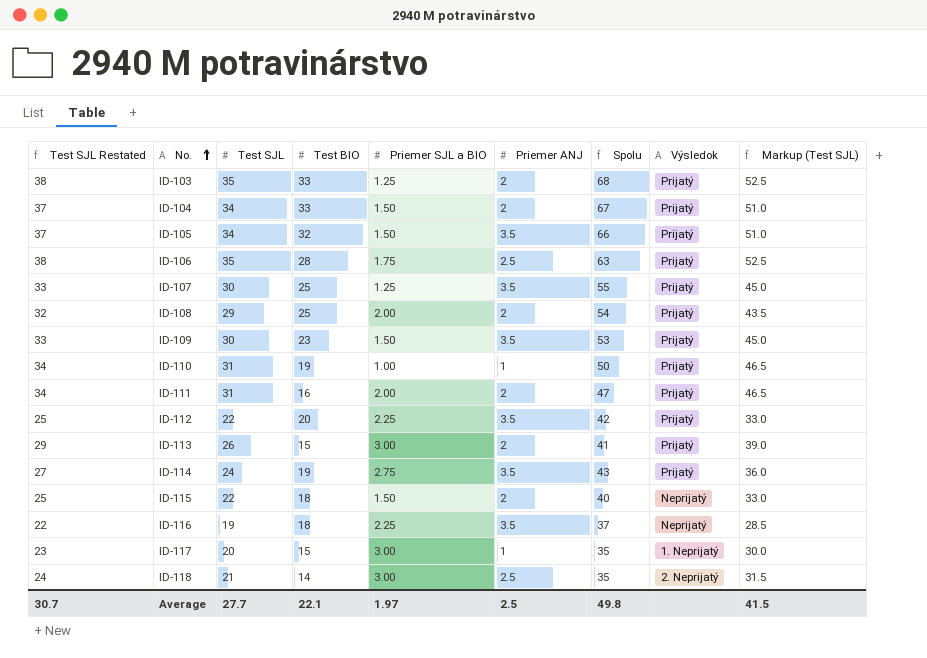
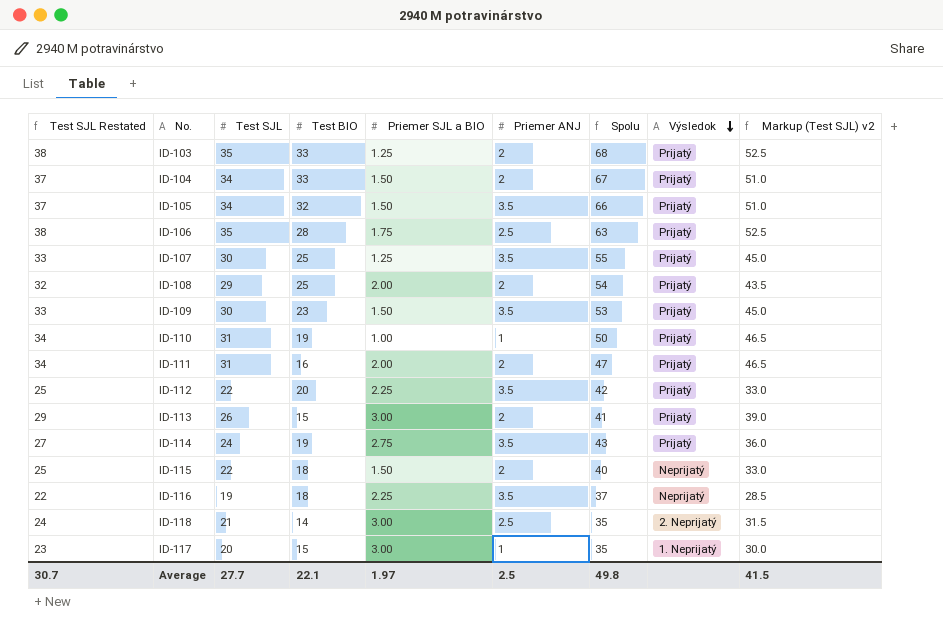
row order: No. ascending -> Výsledok descending
column name: Markup (Test SJL) -> Markup (Test SJL) v2

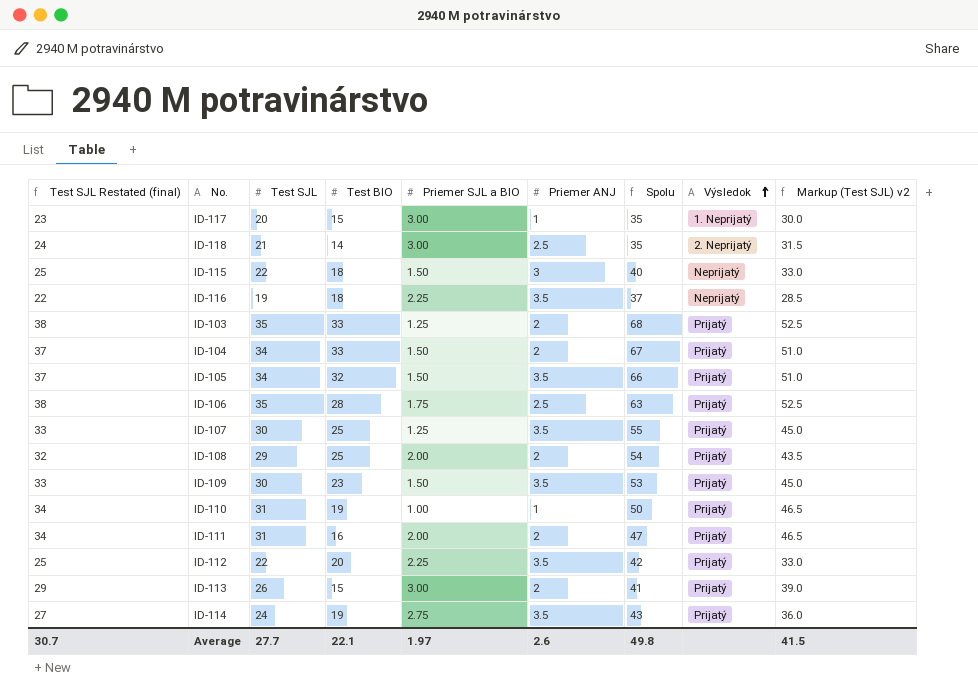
row order: Výsledok descending -> Výsledok ascending
column name: Test SJL Restated -> Test SJL Restated (final)
ID-115 | Priemer ANJ: 2 -> 3
Average | Priemer ANJ: 2.5 -> 2.6

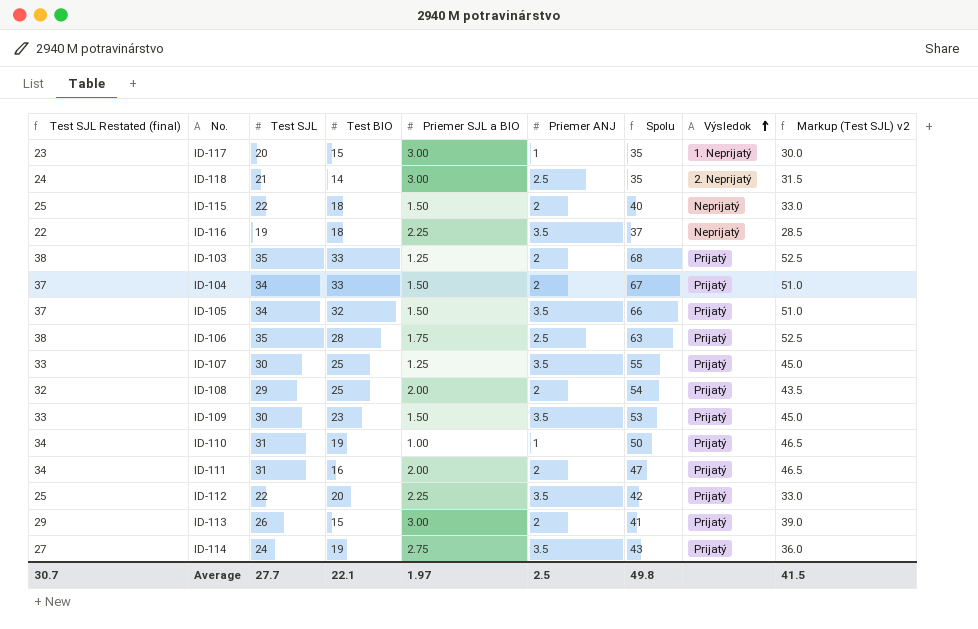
ID-115 | Priemer ANJ: 3 -> 2
Average | Priemer ANJ: 2.6 -> 2.5

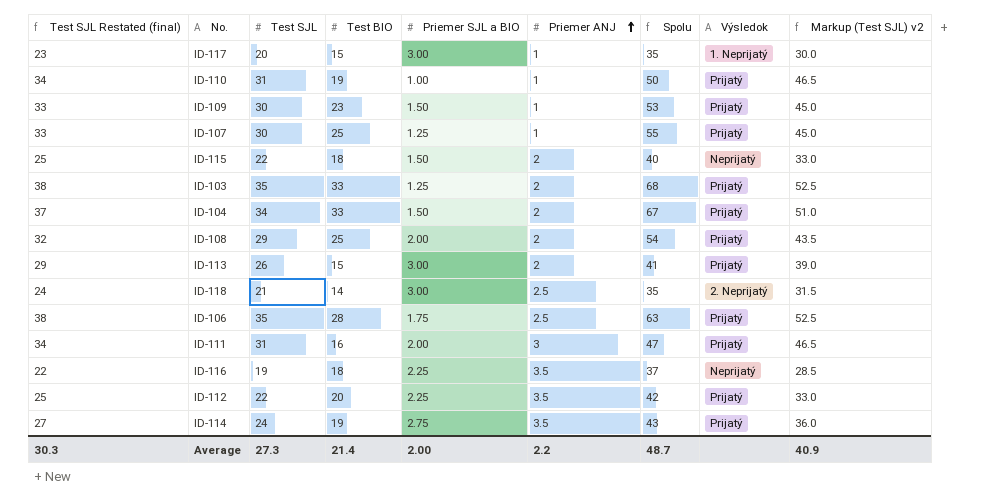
row order: Výsledok ascending -> Priemer ANJ ascending
row ID-105: 37 | 34 | 32 | 1.50 | 3.5 | 66 | Prijatý | 51.0 -> none
ID-109 | Priemer ANJ: 3.5 -> 1
ID-107 | Priemer ANJ: 3.5 -> 1
ID-111 | Priemer ANJ: 2 -> 3
Average | Test SJL Restated (final): 30.7 -> 30.3
Average | Test SJL: 27.7 -> 27.3
Average | Test BIO: 22.1 -> 21.4
Average | Priemer SJL a BIO: 1.97 -> 2.00
Average | Priemer ANJ: 2.5 -> 2.2
Average | Spolu: 49.8 -> 48.7
Average | Markup (Test SJL) v2: 41.5 -> 40.9

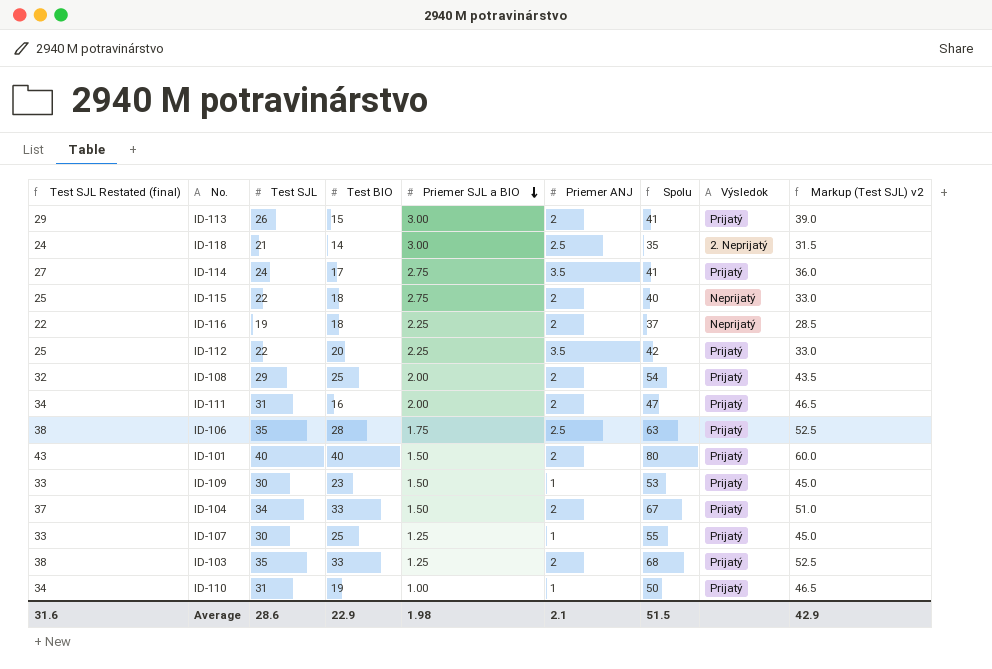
row order: Priemer ANJ ascending -> Priemer SJL a BIO descending
row ID-117: 23 | 20 | 15 | 3.00 | 1 | 35 | 1. Neprijatý | 30.0 -> none
ID-114 | Test BIO: 19 -> 17
ID-114 | Spolu: 43 -> 41
ID-115 | Priemer SJL a BIO: 1.50 -> 2.75
ID-116 | Priemer ANJ: 3.5 -> 2
ID-111 | Priemer ANJ: 3 -> 2
row ID-101: none -> 43 | 40 | 40 | 1.50 | 2 | 80 | Prijatý | 60.0
Average | Test SJL Restated (final): 30.3 -> 31.6
Average | Test SJL: 27.3 -> 28.6
Average | Test BIO: 21.4 -> 22.9
Average | Priemer SJL a BIO: 2.00 -> 1.98
Average | Priemer ANJ: 2.2 -> 2.1
Average | Spolu: 48.7 -> 51.5
Average | Markup (Test SJL) v2: 40.9 -> 42.9

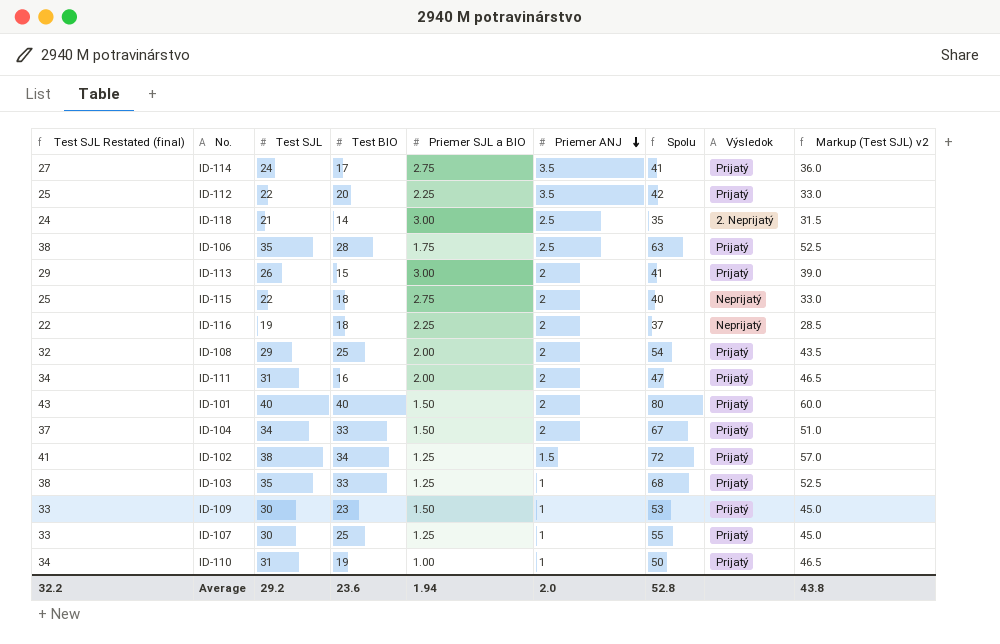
row order: Priemer SJL a BIO descending -> Priemer ANJ descending
row ID-102: none -> 41 | 38 | 34 | 1.25 | 1.5 | 72 | Prijatý | 57.0
ID-103 | Priemer ANJ: 2 -> 1
Average | Test SJL Restated (final): 31.6 -> 32.2
Average | Test SJL: 28.6 -> 29.2
Average | Test BIO: 22.9 -> 23.6
Average | Priemer SJL a BIO: 1.98 -> 1.94
Average | Priemer ANJ: 2.1 -> 2.0
Average | Spolu: 51.5 -> 52.8
Average | Markup (Test SJL) v2: 42.9 -> 43.8

